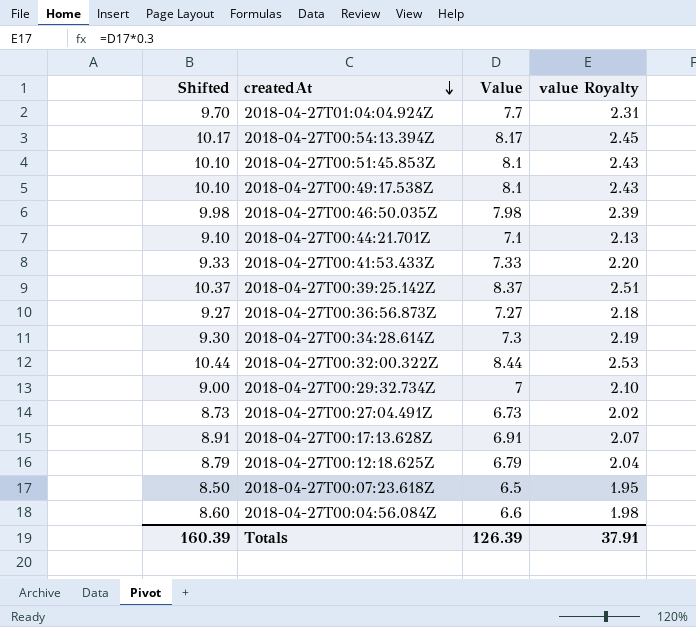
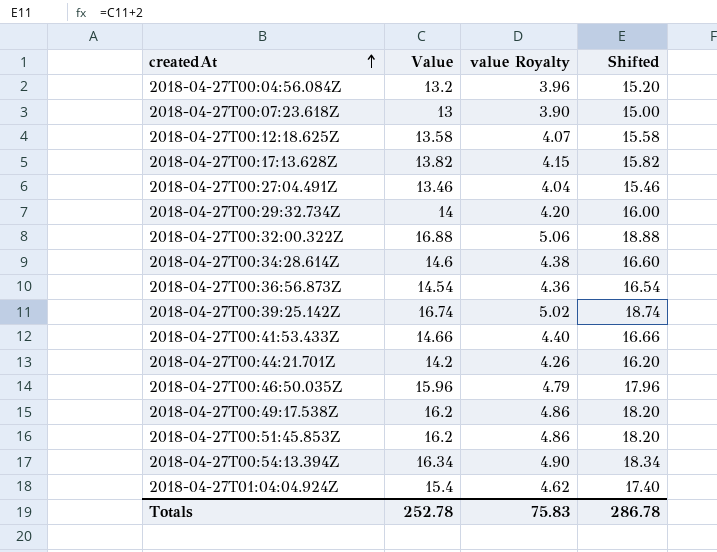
row order: createdAt descending -> createdAt ascending
column Shifted | position: 1 -> 4
2018-04-27T00:04:56.084Z | Value: 6.6 -> 13.2
2018-04-27T00:04:56.084Z | value Royalty: 1.98 -> 3.96
2018-04-27T00:04:56.084Z | Shifted: 8.60 -> 15.20
2018-04-27T00:07:23.618Z | Value: 6.5 -> 13
2018-04-27T00:07:23.618Z | value Royalty: 1.95 -> 3.90
2018-04-27T00:07:23.618Z | Shifted: 8.50 -> 15.00
2018-04-27T00:12:18.625Z | Value: 6.79 -> 13.58
2018-04-27T00:12:18.625Z | value Royalty: 2.04 -> 4.07
2018-04-27T00:12:18.625Z | Shifted: 8.79 -> 15.58
2018-04-27T00:17:13.628Z | Value: 6.91 -> 13.82
2018-04-27T00:17:13.628Z | value Royalty: 2.07 -> 4.15
2018-04-27T00:17:13.628Z | Shifted: 8.91 -> 15.82
2018-04-27T00:27:04.491Z | Value: 6.73 -> 13.46
2018-04-27T00:27:04.491Z | value Royalty: 2.02 -> 4.04
2018-04-27T00:27:04.491Z | Shifted: 8.73 -> 15.46
2018-04-27T00:29:32.734Z | Value: 7 -> 14
2018-04-27T00:29:32.734Z | value Royalty: 2.10 -> 4.20
2018-04-27T00:29:32.734Z | Shifted: 9.00 -> 16.00
2018-04-27T00:32:00.322Z | Value: 8.44 -> 16.88
2018-04-27T00:32:00.322Z | value Royalty: 2.53 -> 5.06
2018-04-27T00:32:00.322Z | Shifted: 10.44 -> 18.88
2018-04-27T00:34:28.614Z | Value: 7.3 -> 14.6
2018-04-27T00:34:28.614Z | value Royalty: 2.19 -> 4.38
2018-04-27T00:34:28.614Z | Shifted: 9.30 -> 16.60
2018-04-27T00:36:56.873Z | Value: 7.27 -> 14.54
2018-04-27T00:36:56.873Z | value Royalty: 2.18 -> 4.36
2018-04-27T00:36:56.873Z | Shifted: 9.27 -> 16.54
2018-04-27T00:39:25.142Z | Value: 8.37 -> 16.74
2018-04-27T00:39:25.142Z | value Royalty: 2.51 -> 5.02
2018-04-27T00:39:25.142Z | Shifted: 10.37 -> 18.74
2018-04-27T00:41:53.433Z | Value: 7.33 -> 14.66
2018-04-27T00:41:53.433Z | value Royalty: 2.20 -> 4.40
2018-04-27T00:41:53.433Z | Shifted: 9.33 -> 16.66
2018-04-27T00:44:21.701Z | Value: 7.1 -> 14.2
2018-04-27T00:44:21.701Z | value Royalty: 2.13 -> 4.26
2018-04-27T00:44:21.701Z | Shifted: 9.10 -> 16.20
2018-04-27T00:46:50.035Z | Value: 7.98 -> 15.96
2018-04-27T00:46:50.035Z | value Royalty: 2.39 -> 4.79
2018-04-27T00:46:50.035Z | Shifted: 9.98 -> 17.96
2018-04-27T00:49:17.538Z | Value: 8.1 -> 16.2
2018-04-27T00:49:17.538Z | value Royalty: 2.43 -> 4.86
2018-04-27T00:49:17.538Z | Shifted: 10.10 -> 18.20
2018-04-27T00:51:45.853Z | Value: 8.1 -> 16.2
2018-04-27T00:51:45.853Z | value Royalty: 2.43 -> 4.86
2018-04-27T00:51:45.853Z | Shifted: 10.10 -> 18.20
2018-04-27T00:54:13.394Z | Value: 8.17 -> 16.34
2018-04-27T00:54:13.394Z | value Royalty: 2.45 -> 4.90
2018-04-27T00:54:13.394Z | Shifted: 10.17 -> 18.34
2018-04-27T01:04:04.924Z | Value: 7.7 -> 15.4
2018-04-27T01:04:04.924Z | value Royalty: 2.31 -> 4.62
2018-04-27T01:04:04.924Z | Shifted: 9.70 -> 17.40
Totals | Value: 126.39 -> 252.78
Totals | value Royalty: 37.91 -> 75.83
Totals | Shifted: 160.39 -> 286.78

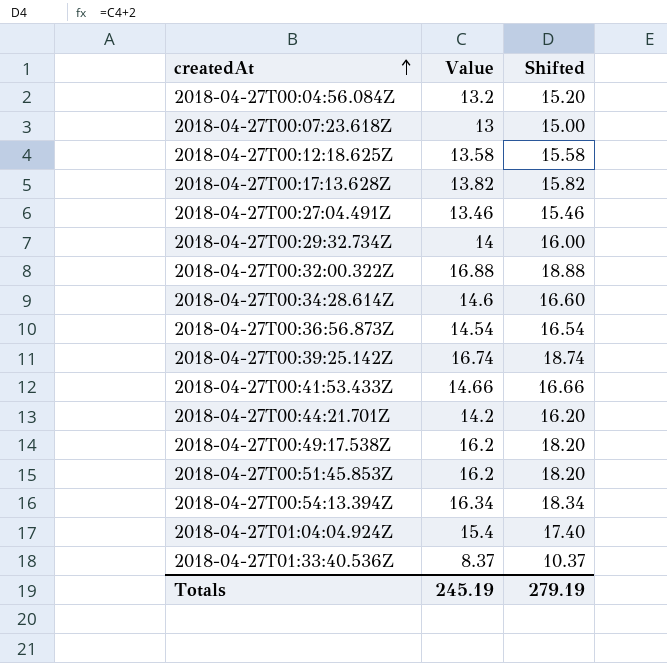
column value Royalty | formula: [Value] * 0.3 -> none
row 2018-04-27T00:46:50.035Z: 15.96 | 4.79 | 17.96 -> none
row 2018-04-27T01:33:40.536Z: none -> 8.37 | 10.37
Totals | Value: 252.78 -> 245.19
Totals | Shifted: 286.78 -> 279.19

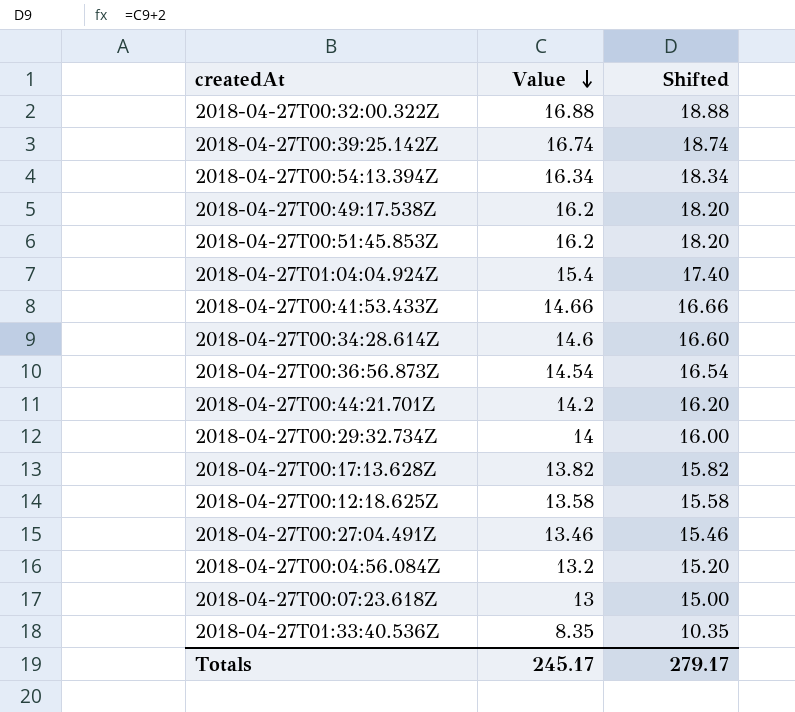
row order: createdAt ascending -> Value descending
2018-04-27T01:33:40.536Z | Value: 8.37 -> 8.35
2018-04-27T01:33:40.536Z | Shifted: 10.37 -> 10.35
Totals | Value: 245.19 -> 245.17
Totals | Shifted: 279.19 -> 279.17

